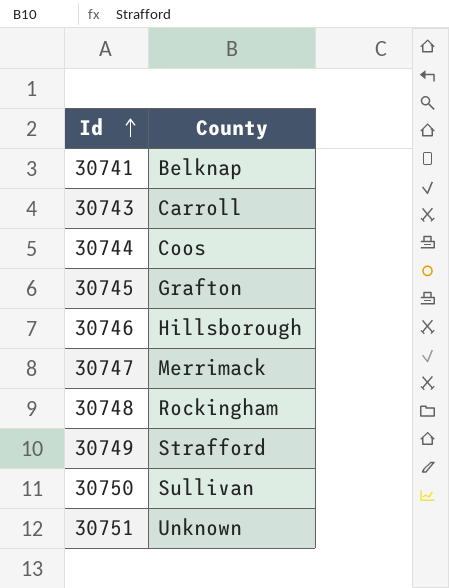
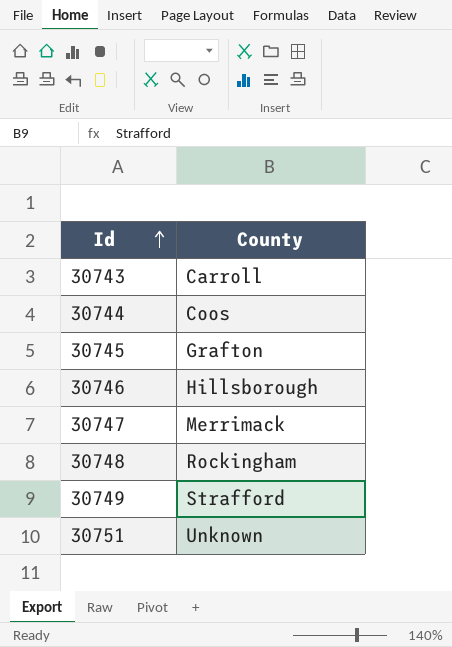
row 30741: Belknap -> none
row 30750: Sullivan -> none

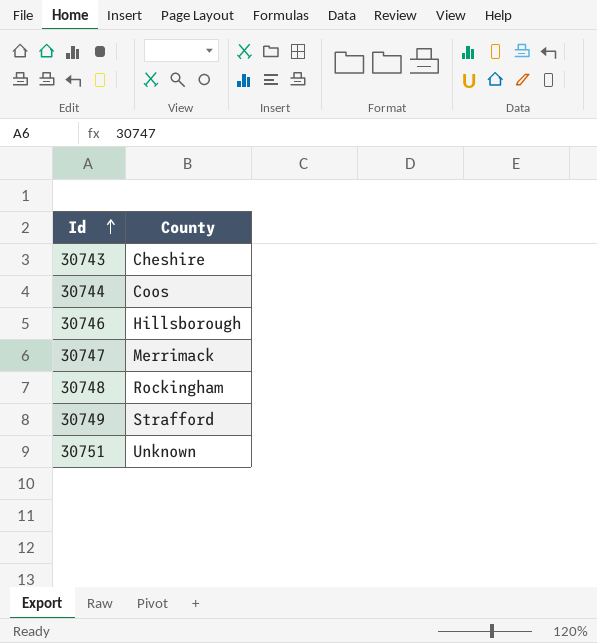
row 30745: Grafton -> none
30743 | County: Carroll -> Cheshire

